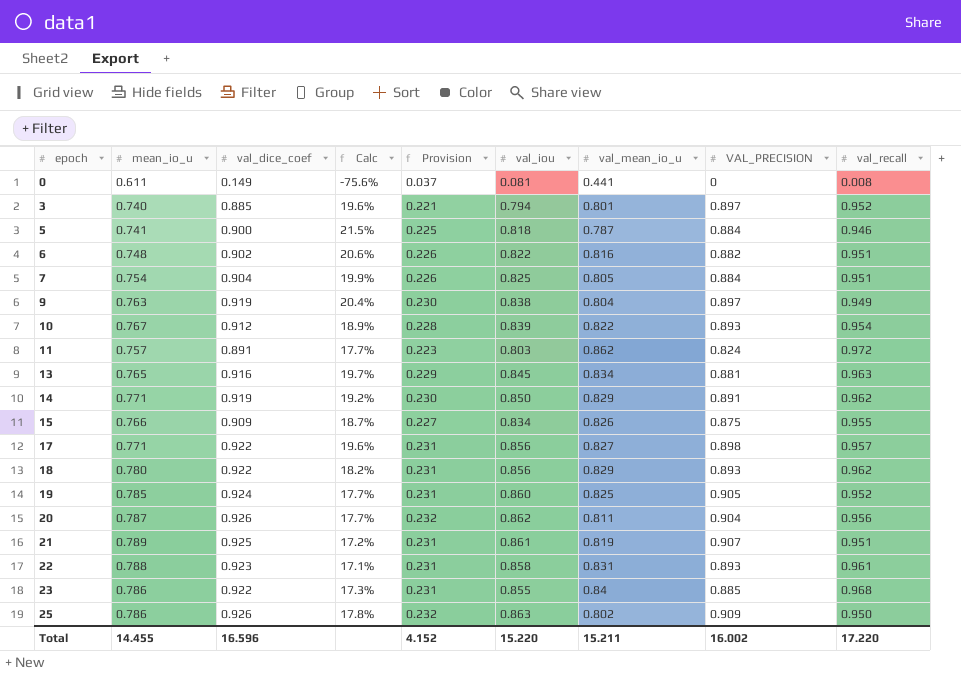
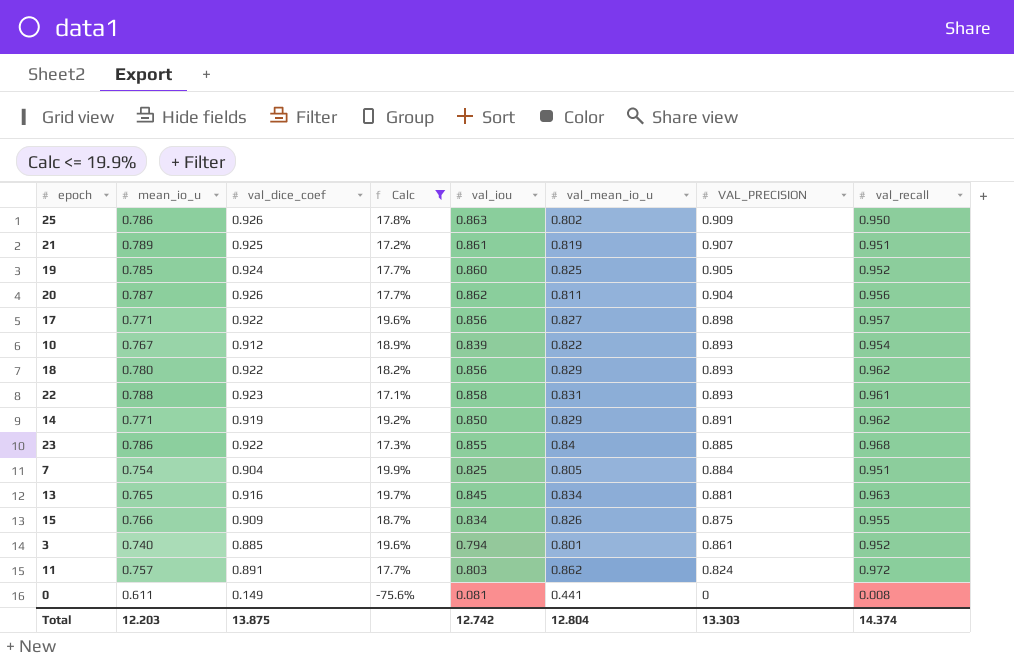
filter: none -> Calc <= 19.9%
row order: epoch ascending -> VAL_PRECISION descending
column Provision | formula: [val_dice_coef] * 0.25 -> none
3 | VAL_PRECISION: 0.897 -> 0.861
Total | mean_io_u: 14.455 -> 12.203
Total | val_dice_coef: 16.596 -> 13.875
Total | val_iou: 15.220 -> 12.742
Total | val_mean_io_u: 15.211 -> 12.804
Total | VAL_PRECISION: 16.002 -> 13.303
Total | val_recall: 17.220 -> 14.374

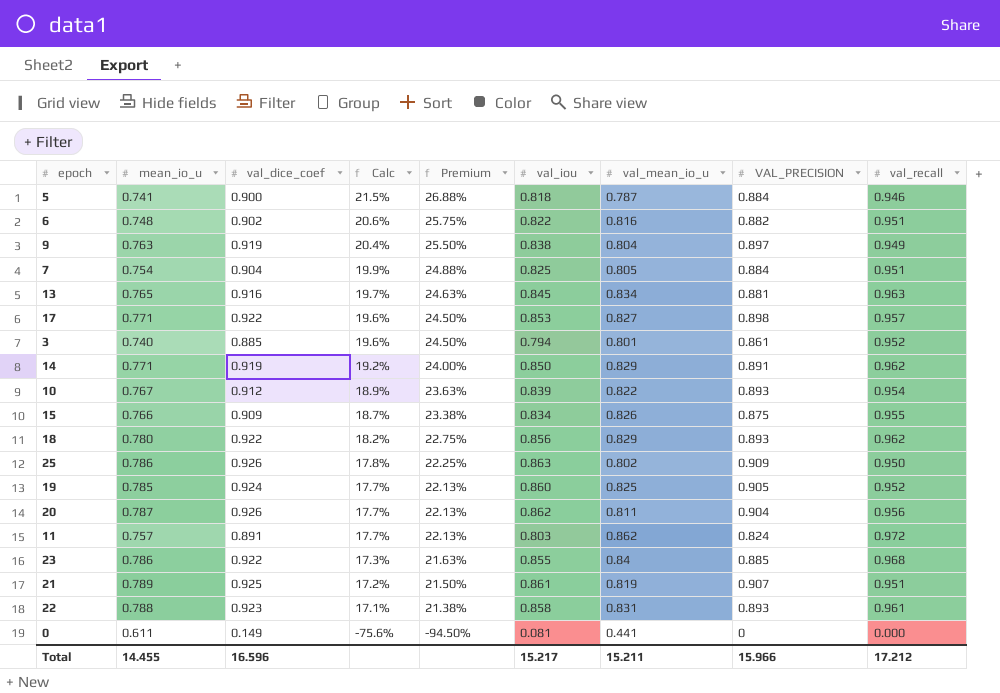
filter: Calc <= 19.9% -> none
row order: VAL_PRECISION descending -> Calc descending
column Premium | formula: none -> [Calc] * 1.25
17 | val_iou: 0.856 -> 0.853
0 | val_recall: 0.008 -> 0.000
Total | mean_io_u: 12.203 -> 14.455
Total | val_dice_coef: 13.875 -> 16.596
Total | val_iou: 12.742 -> 15.217
Total | val_mean_io_u: 12.804 -> 15.211
Total | VAL_PRECISION: 13.303 -> 15.966
Total | val_recall: 14.374 -> 17.212

